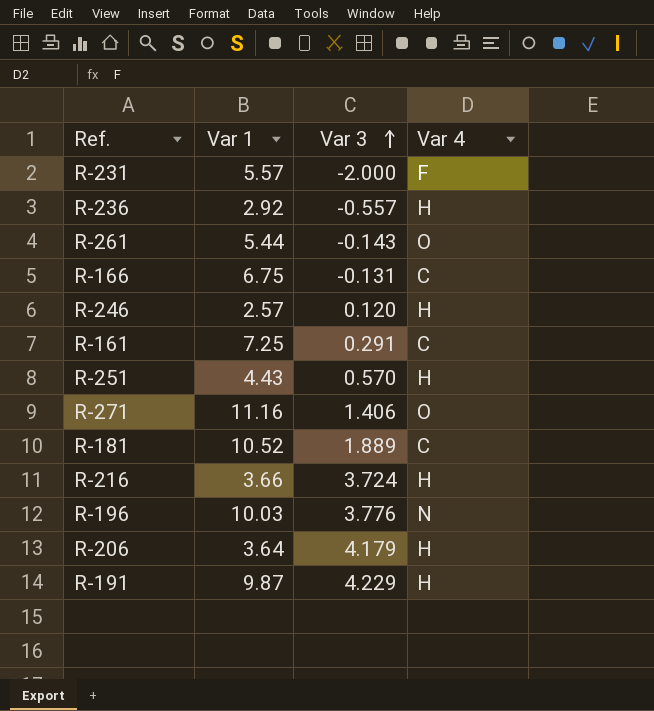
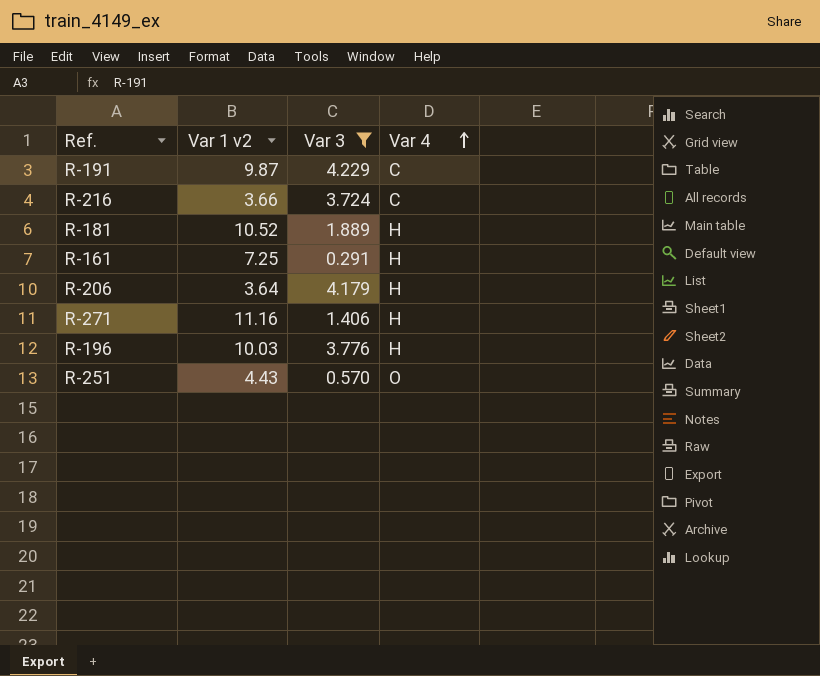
filter: none -> Var 3 >= 0.291
row order: Var 3 ascending -> Var 4 ascending
column name: Var 1 -> Var 1 v2
R-191 | Var 4: H -> C
R-216 | Var 4: H -> C
R-181 | Var 4: C -> H
R-161 | Var 4: C -> H
R-271 | Var 4: O -> H
R-196 | Var 4: N -> H
R-251 | Var 4: H -> O

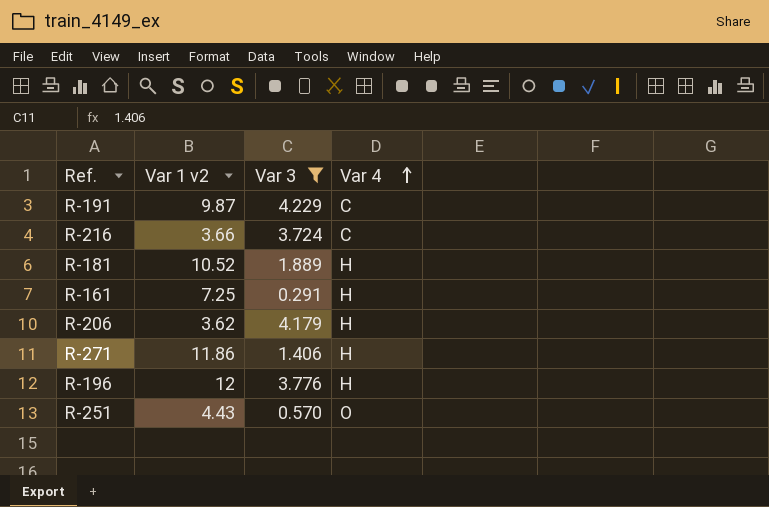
R-206 | Var 1 v2: 3.64 -> 3.62
R-271 | Var 1 v2: 11.16 -> 11.86
R-196 | Var 1 v2: 10.03 -> 12

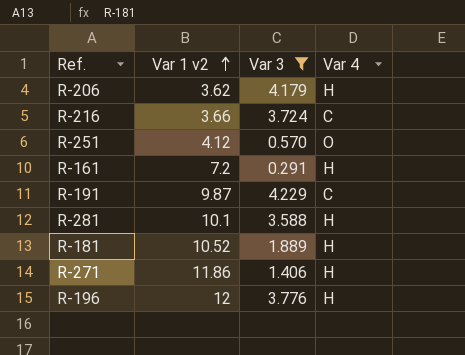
row order: Var 4 ascending -> Var 1 v2 ascending
R-251 | Var 1 v2: 4.43 -> 4.12
R-161 | Var 1 v2: 7.25 -> 7.2
row R-281: none -> 10.1 | 3.588 | H

